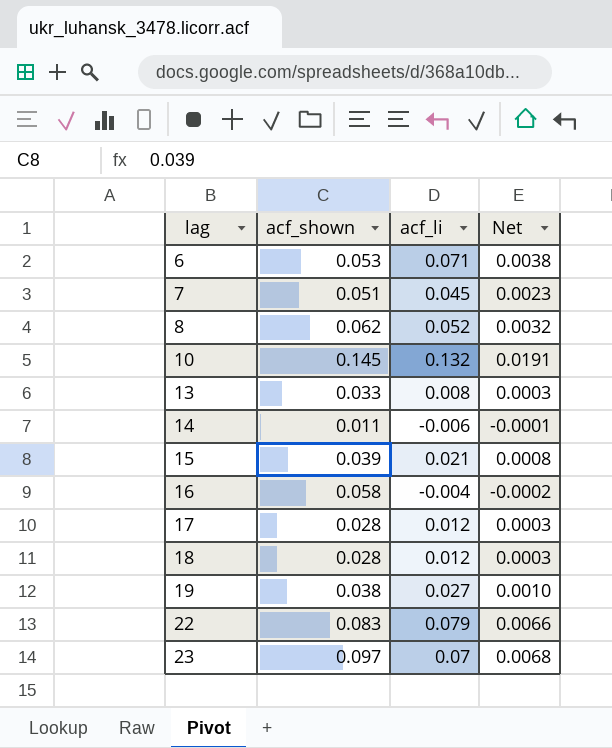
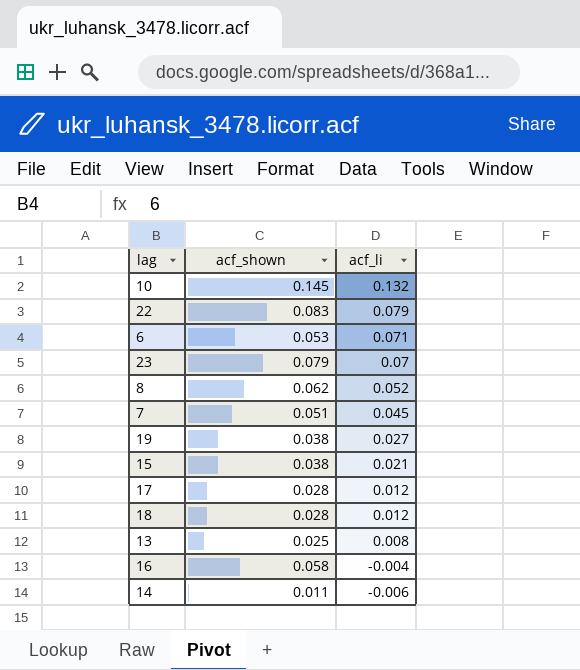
row order: lag ascending -> acf_li descending
column Net | formula: [acf_shown] * [acf_li] -> none
23 | acf_shown: 0.097 -> 0.079
15 | acf_shown: 0.039 -> 0.038
13 | acf_shown: 0.033 -> 0.025

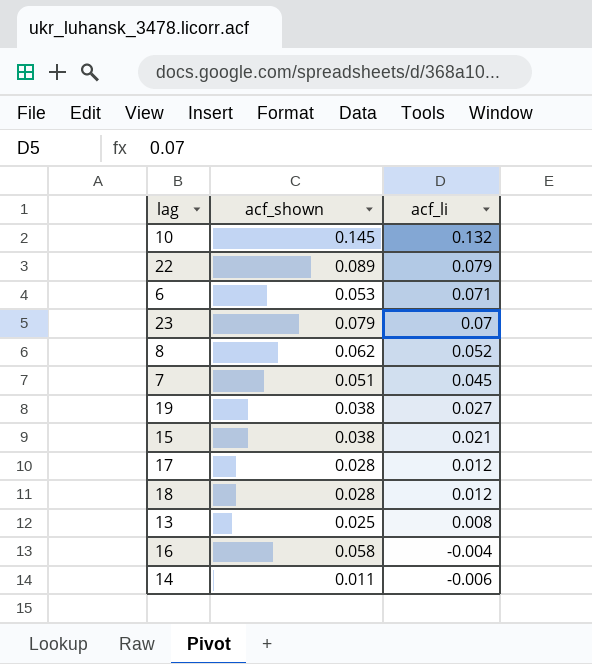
22 | acf_shown: 0.083 -> 0.089

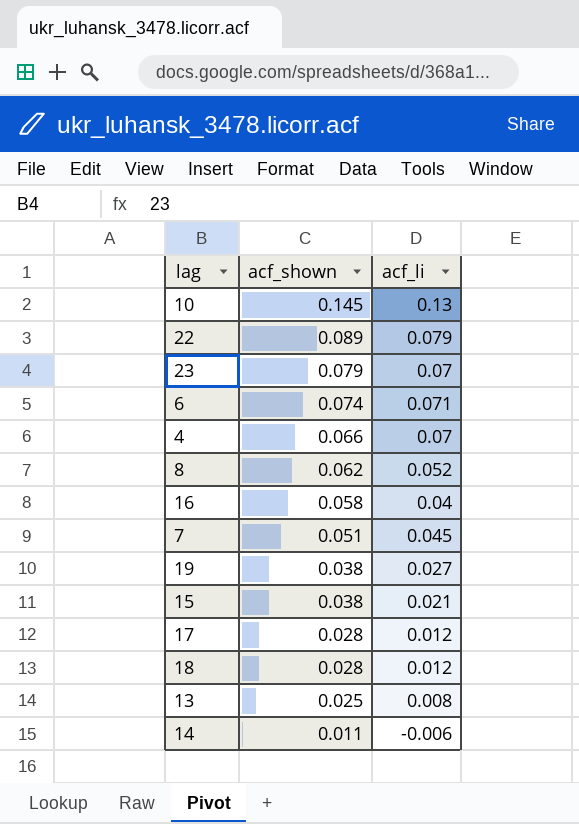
row order: acf_li descending -> acf_shown descending
10 | acf_li: 0.132 -> 0.13
6 | acf_shown: 0.053 -> 0.074
row 4: none -> 0.066 | 0.07
16 | acf_li: -0.004 -> 0.04

